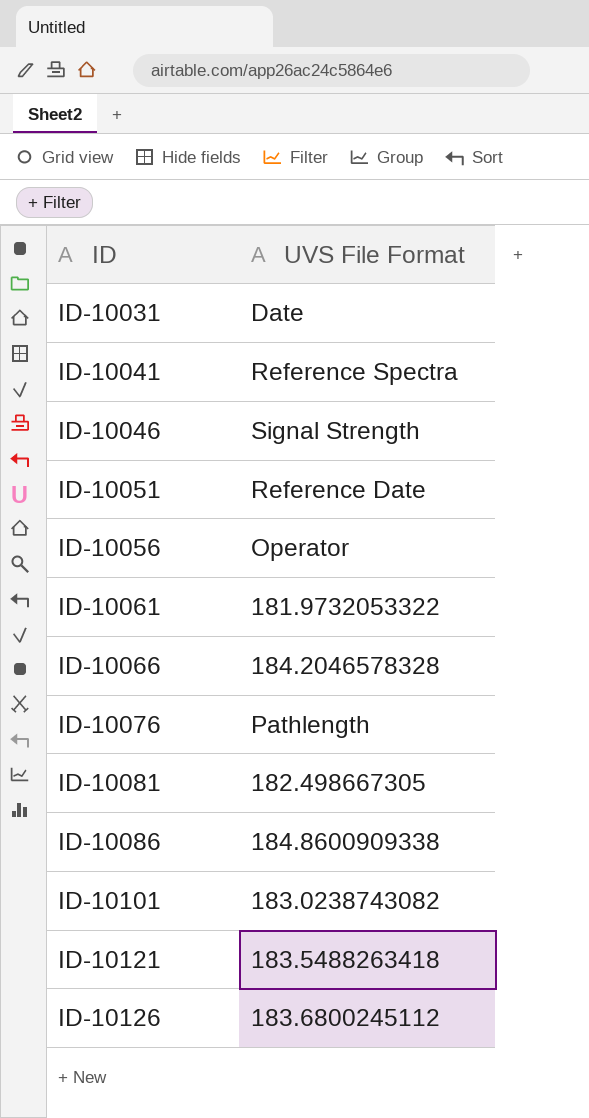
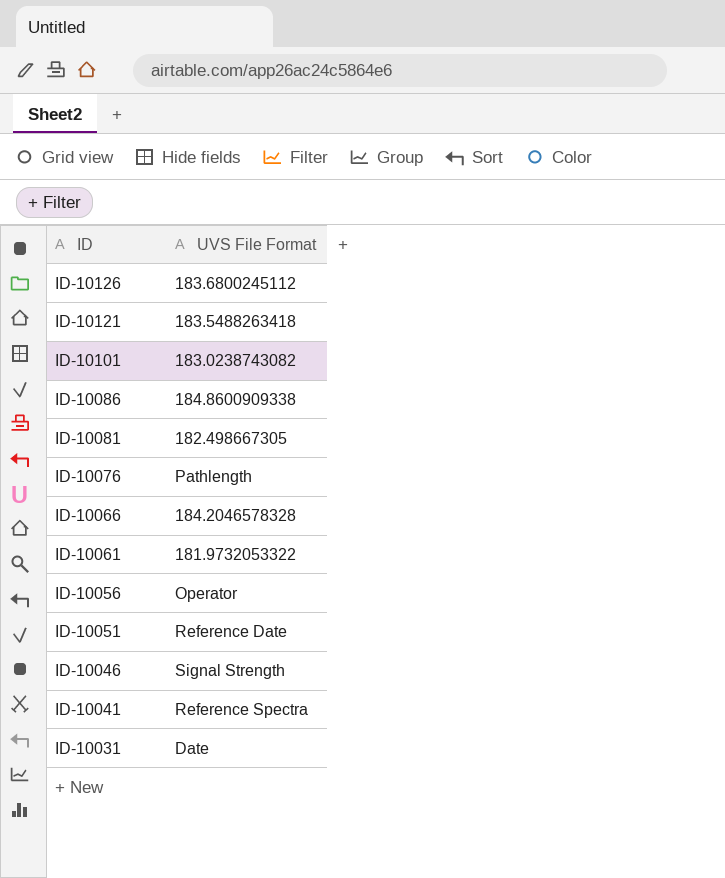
row order: ID ascending -> ID descending

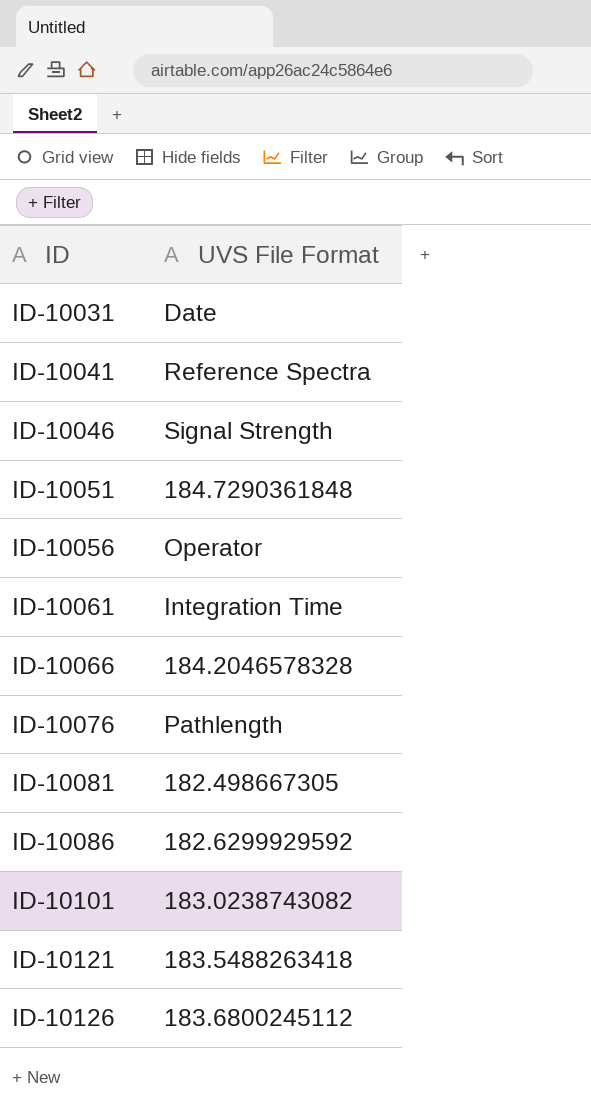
row order: ID descending -> ID ascending
ID-10051 | UVS File Format: Reference Date -> 184.7290361848
ID-10061 | UVS File Format: 181.9732053322 -> Integration Time
ID-10086 | UVS File Format: 184.8600909338 -> 182.6299929592

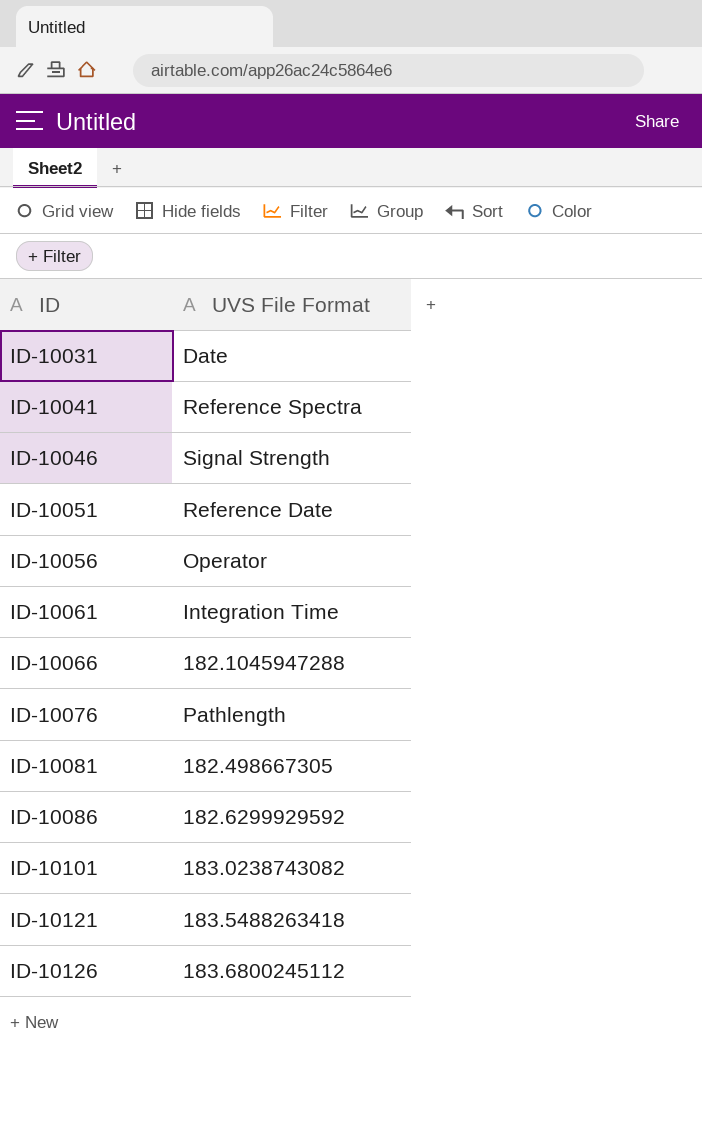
ID-10051 | UVS File Format: 184.7290361848 -> Reference Date
ID-10066 | UVS File Format: 184.2046578328 -> 182.1045947288

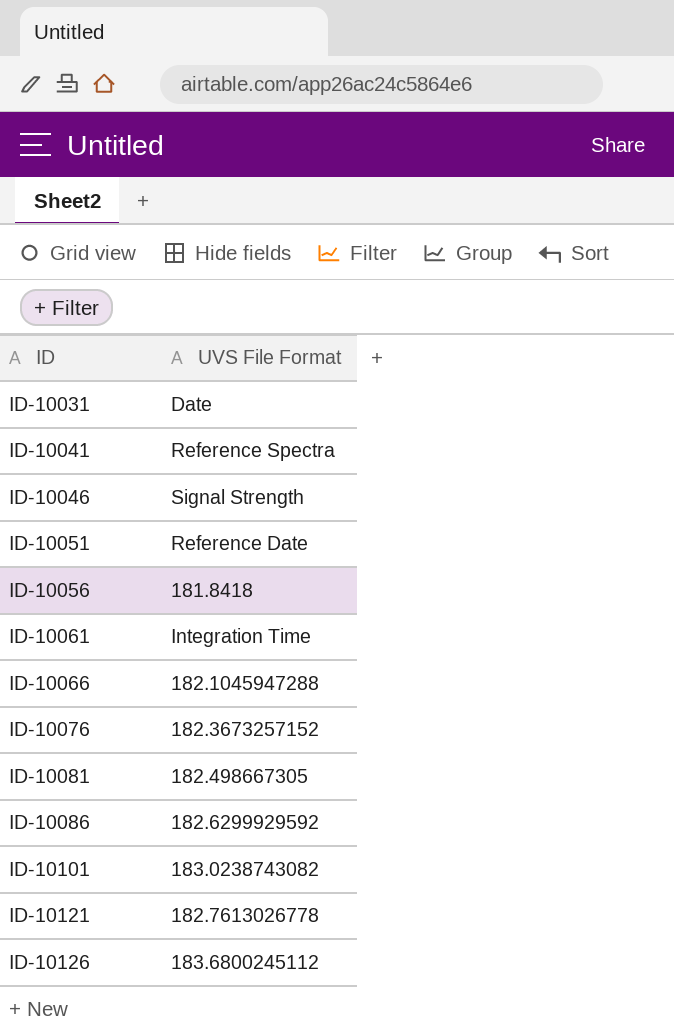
ID-10056 | UVS File Format: Operator -> 181.8418
ID-10076 | UVS File Format: Pathlength -> 182.3673257152
ID-10121 | UVS File Format: 183.5488263418 -> 182.7613026778

